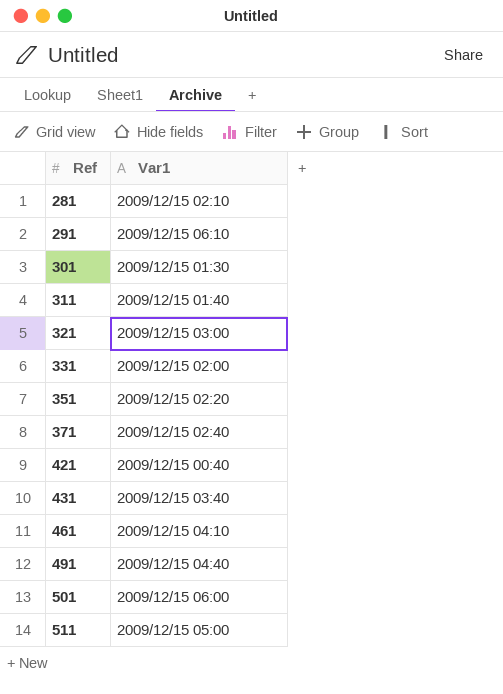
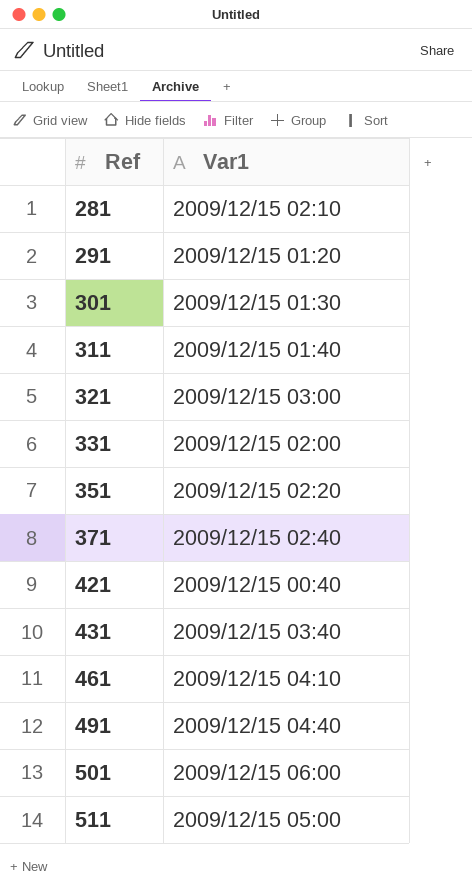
291 | Var1: 2009/12/15 06:10 -> 2009/12/15 01:20

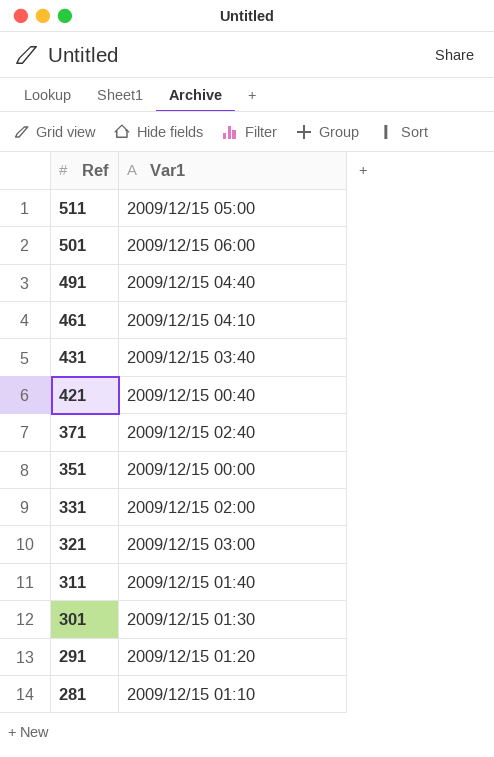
row order: Ref ascending -> Ref descending
351 | Var1: 2009/12/15 02:20 -> 2009/12/15 00:00
281 | Var1: 2009/12/15 02:10 -> 2009/12/15 01:10

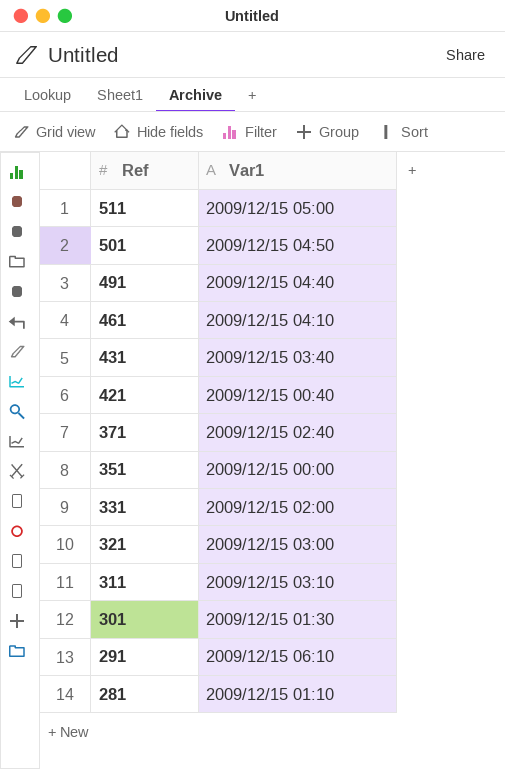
501 | Var1: 2009/12/15 06:00 -> 2009/12/15 04:50
311 | Var1: 2009/12/15 01:40 -> 2009/12/15 03:10
291 | Var1: 2009/12/15 01:20 -> 2009/12/15 06:10

